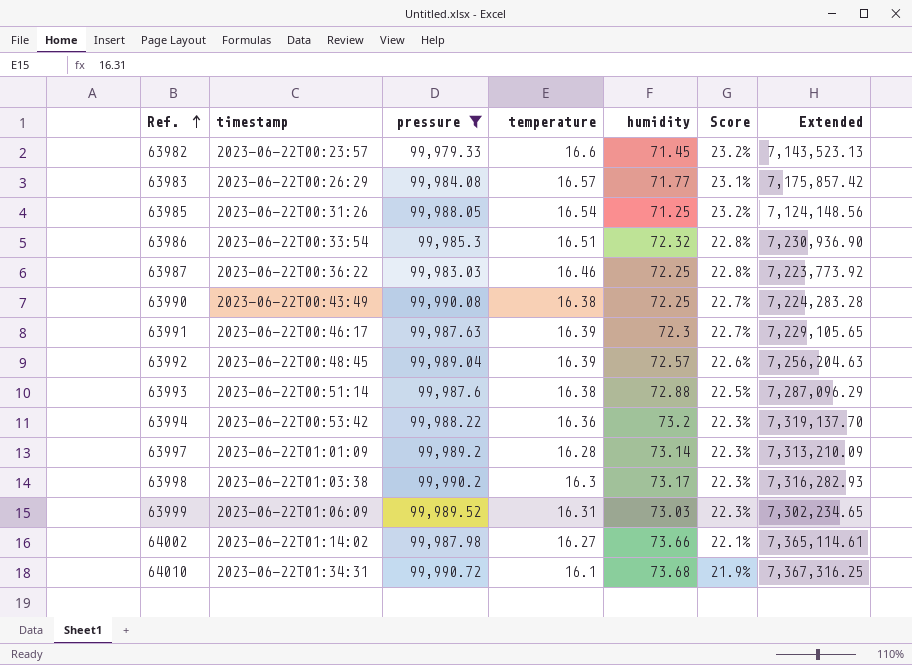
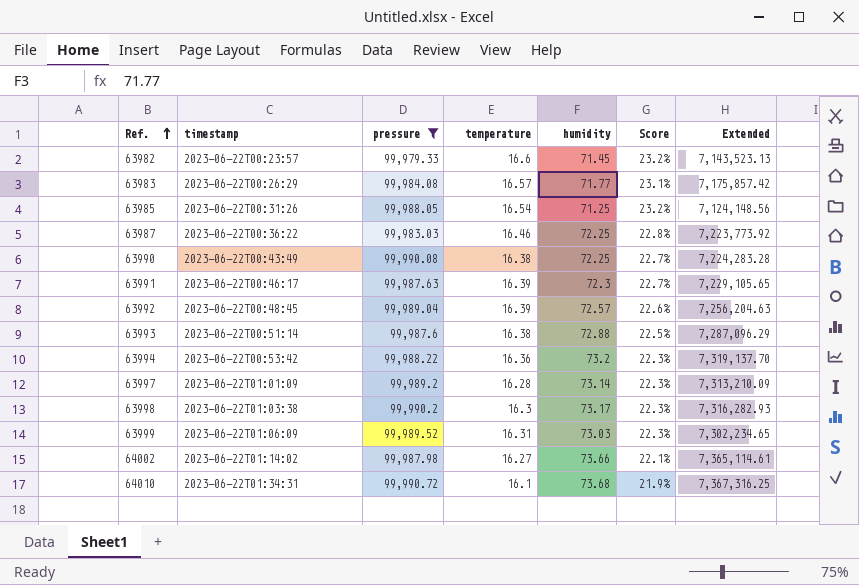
row 63986: 2023-06-22T00:33:54 | 99,985.3 | 16.51 | 72.32 | 22.8% | 7,230,936.90 -> none

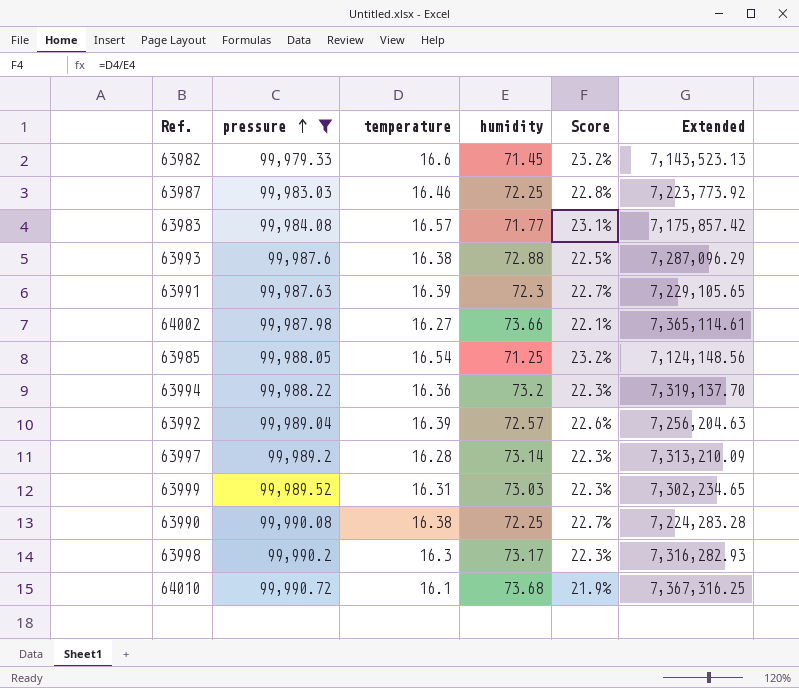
row order: Ref. ascending -> pressure ascending
column timestamp | position: 2 -> none

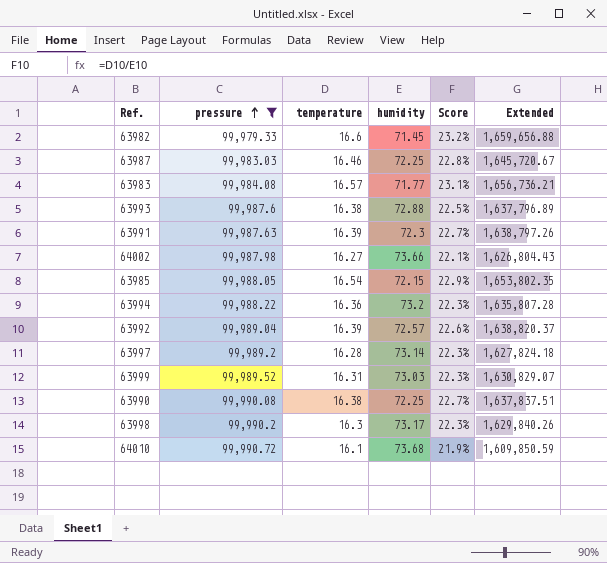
column Extended | formula: [pressure] * [humidity] -> [pressure] * [temperature]
63985 | humidity: 71.25 -> 72.15
63985 | Score: 23.2% -> 22.9%

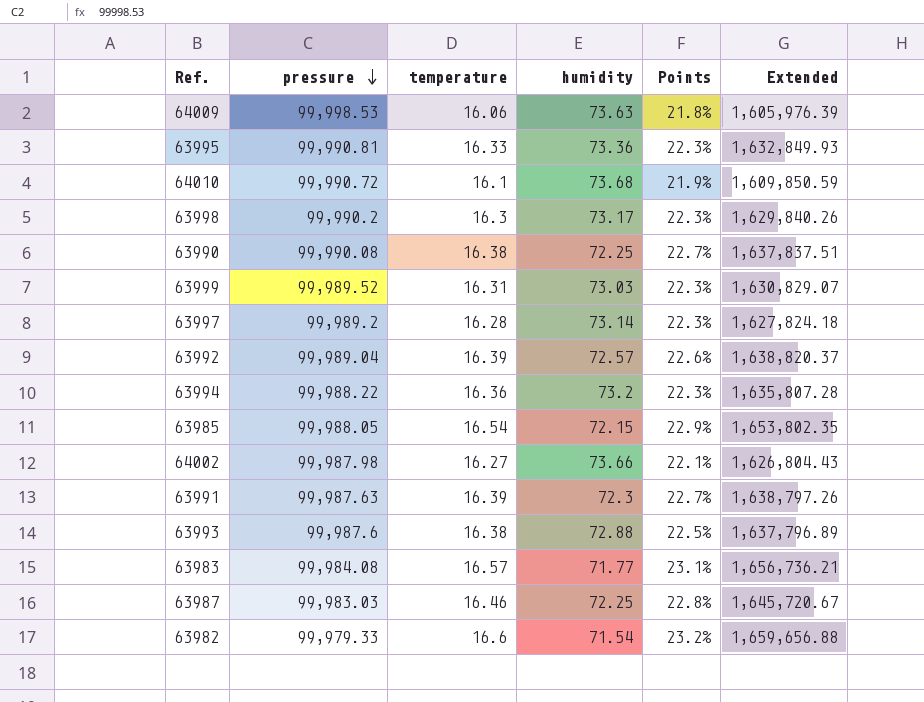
filter: pressure <= 99,990.72 -> none
row order: pressure ascending -> pressure descending
column name: Score -> Points
63982 | humidity: 71.45 -> 71.54

